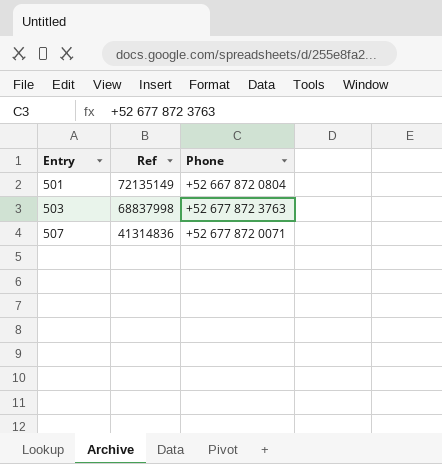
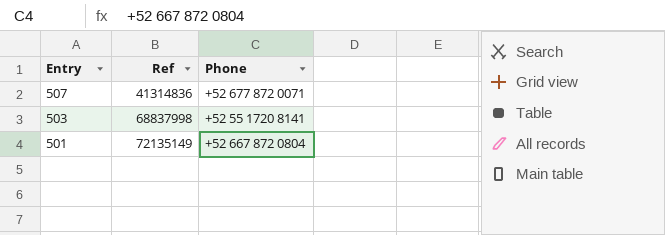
row order: Entry ascending -> Entry descending
503 | Phone: +52 677 872 3763 -> +52 55 1720 8141

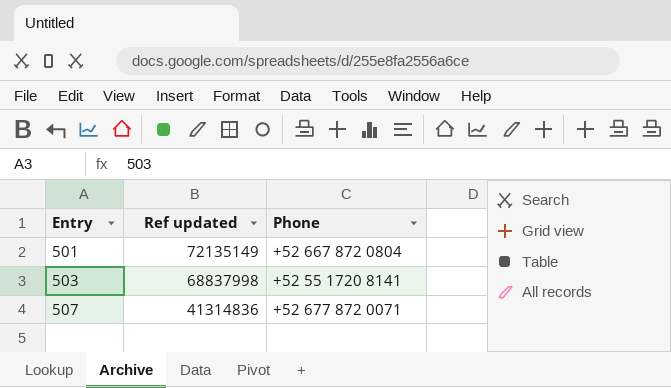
row order: Entry descending -> Entry ascending
column name: Ref -> Ref updated

